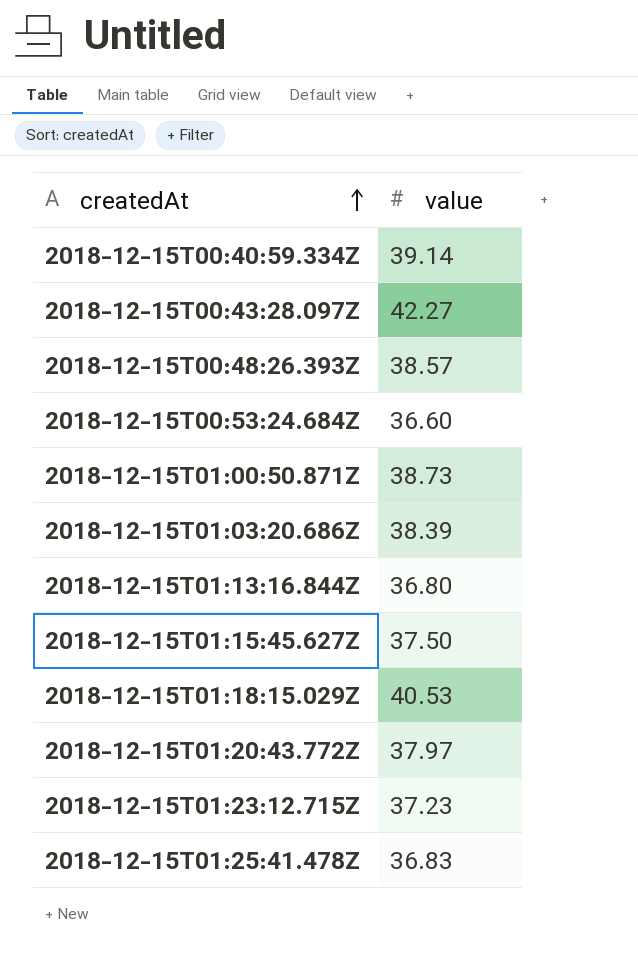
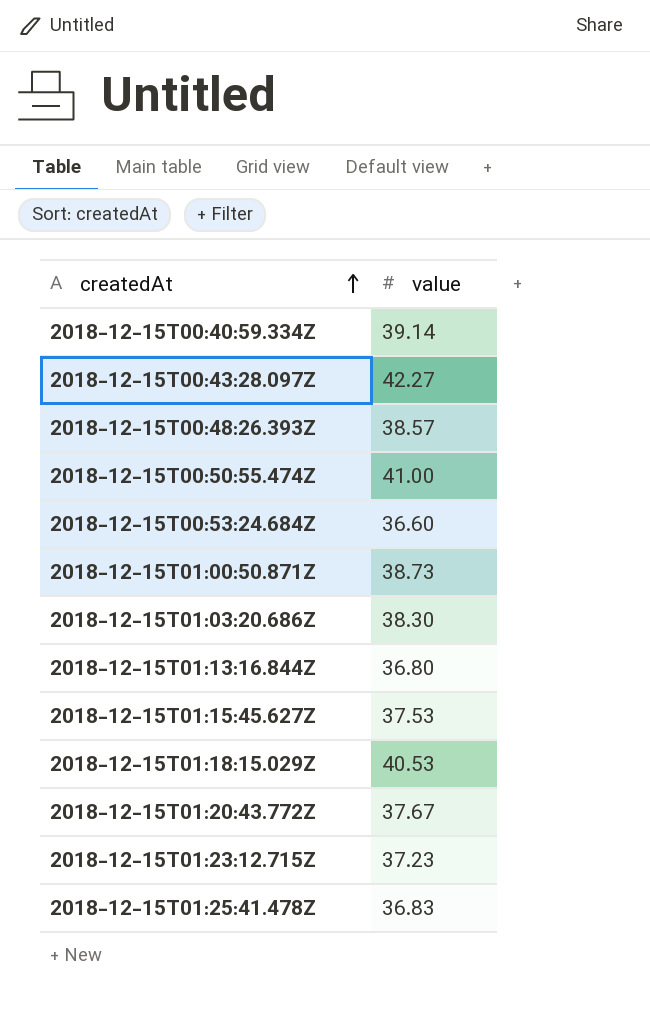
row 2018-12-15T00:50:55.474Z: none -> 41.00
2018-12-15T01:03:20.686Z | value: 38.39 -> 38.30
2018-12-15T01:15:45.627Z | value: 37.50 -> 37.53
2018-12-15T01:20:43.772Z | value: 37.97 -> 37.67

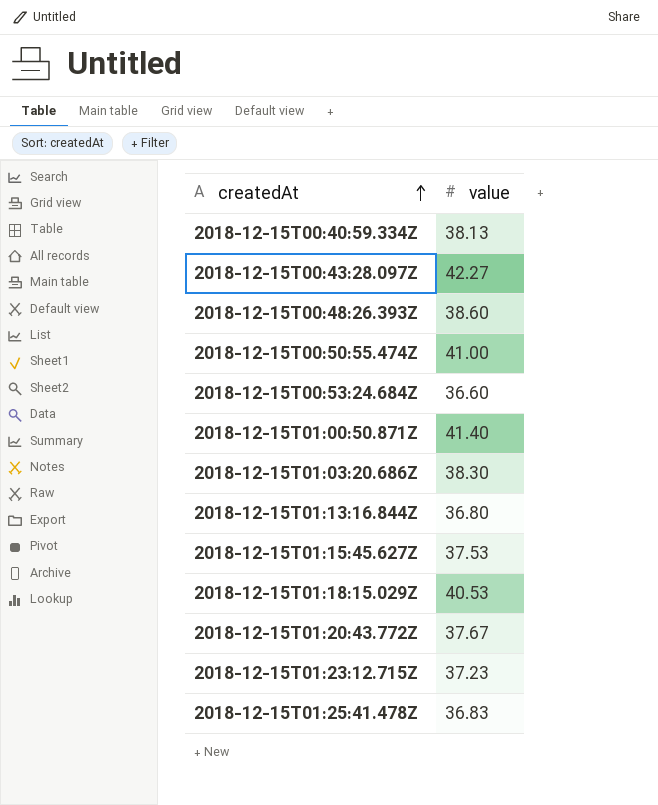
2018-12-15T00:40:59.334Z | value: 39.14 -> 38.13
2018-12-15T00:48:26.393Z | value: 38.57 -> 38.60
2018-12-15T01:00:50.871Z | value: 38.73 -> 41.40

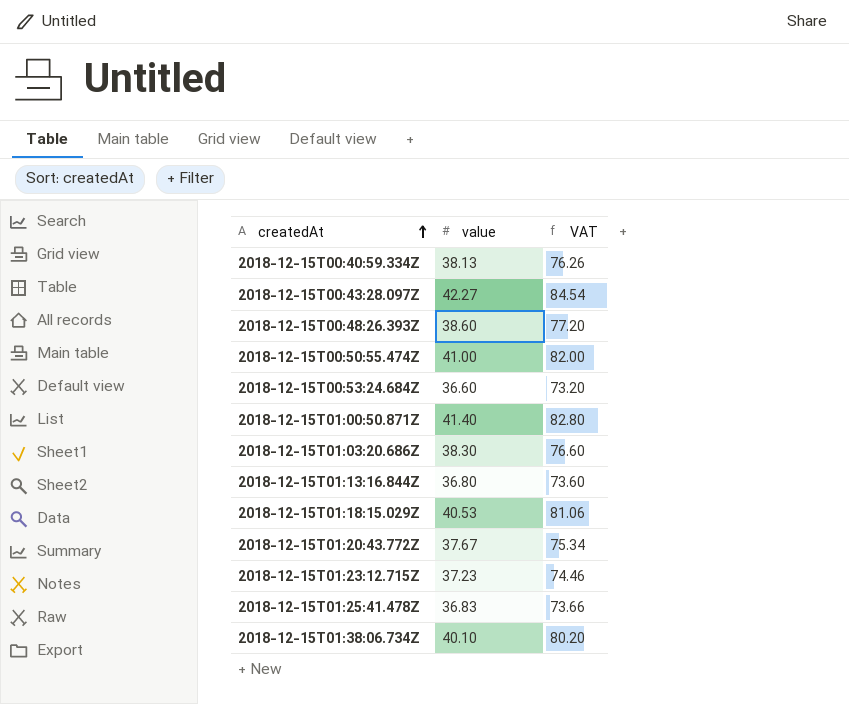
column VAT | formula: none -> [value] * 2
row 2018-12-15T01:15:45.627Z: 37.53 -> none
row 2018-12-15T01:38:06.734Z: none -> 40.10 | 80.20

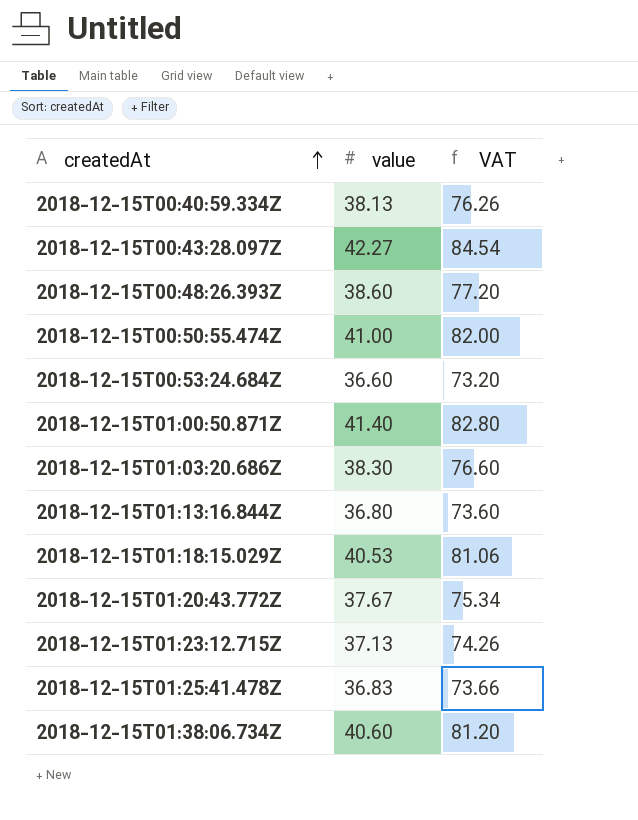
2018-12-15T01:23:12.715Z | value: 37.23 -> 37.13
2018-12-15T01:23:12.715Z | VAT: 74.46 -> 74.26
2018-12-15T01:38:06.734Z | value: 40.10 -> 40.60
2018-12-15T01:38:06.734Z | VAT: 80.20 -> 81.20

